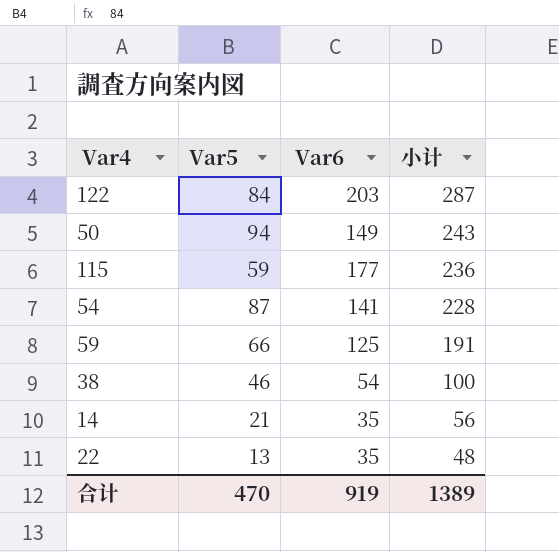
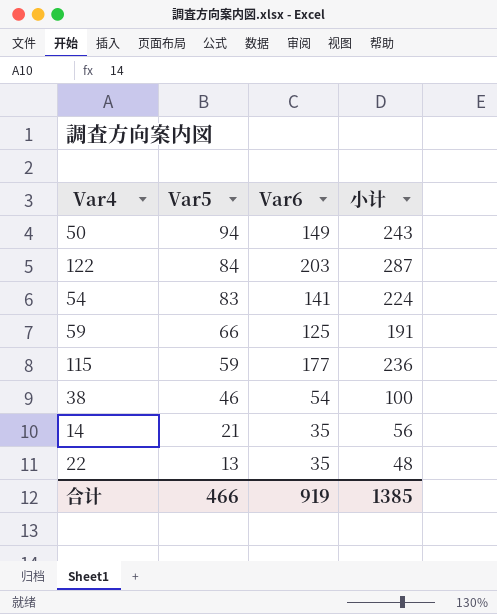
row order: 小计 descending -> Var5 descending
54 | Var5: 87 -> 83
54 | 小计: 228 -> 224
合计 | Var5: 470 -> 466
合计 | 小计: 1389 -> 1385

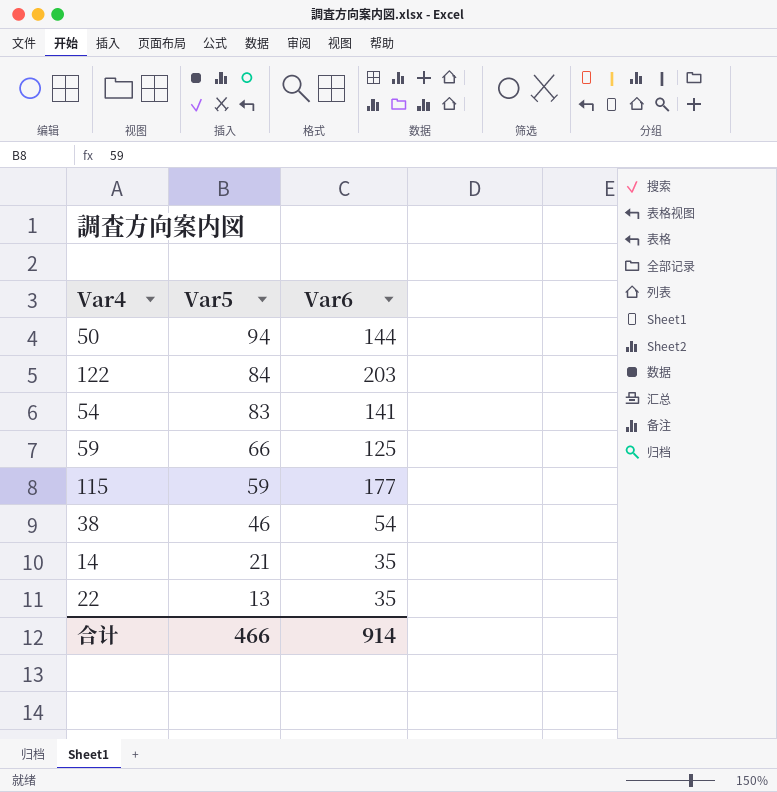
column 小计 | formula: [Var5] + [Var6] -> none
50 | Var6: 149 -> 144
合计 | Var6: 919 -> 914

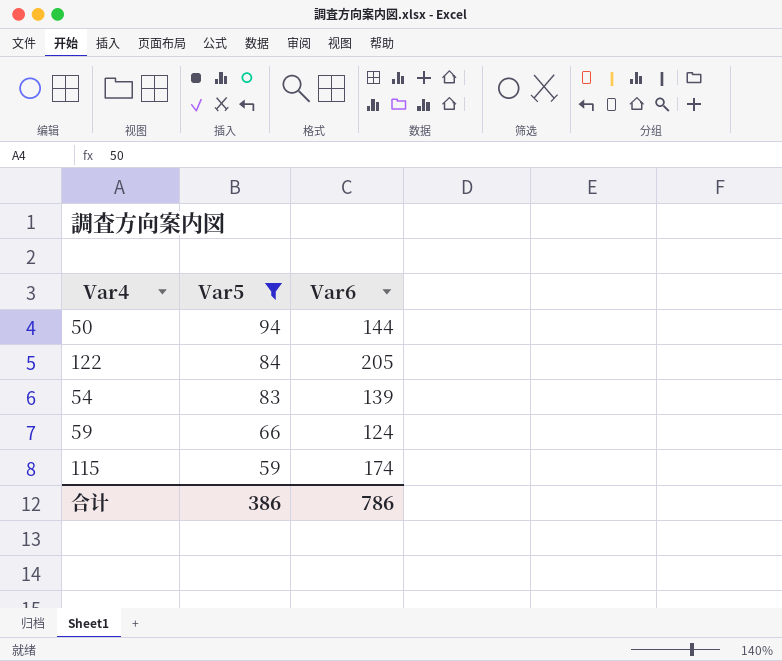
filter: none -> Var5 >= 59
122 | Var6: 203 -> 205
54 | Var6: 141 -> 139
59 | Var6: 125 -> 124
115 | Var6: 177 -> 174
合计 | Var5: 466 -> 386
合计 | Var6: 914 -> 786

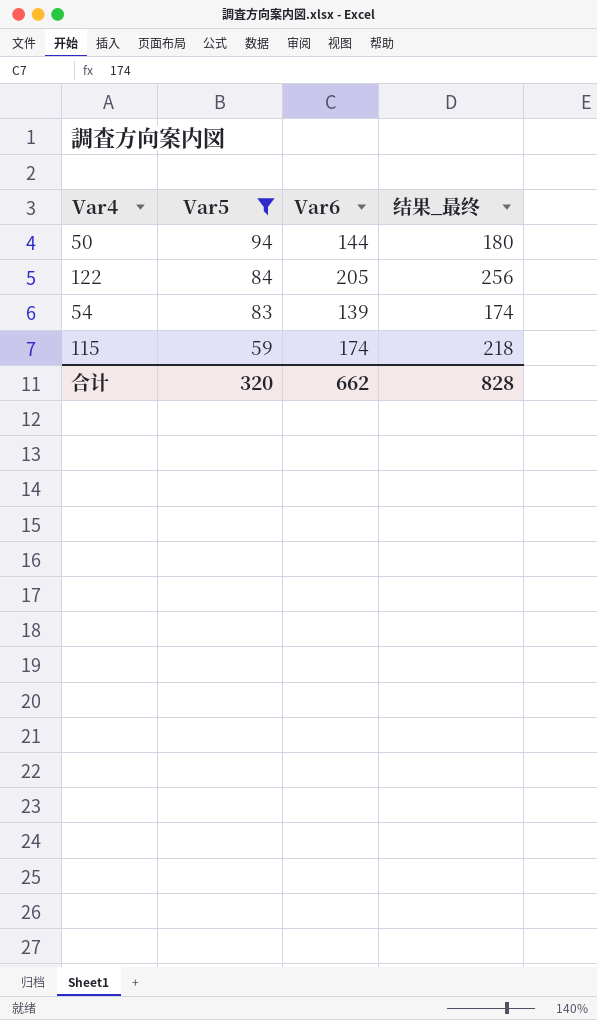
column 结果_最终 | formula: none -> [Var6] * 1.25
row 59: 66 | 124 -> none
合计 | Var5: 386 -> 320
合计 | Var6: 786 -> 662

